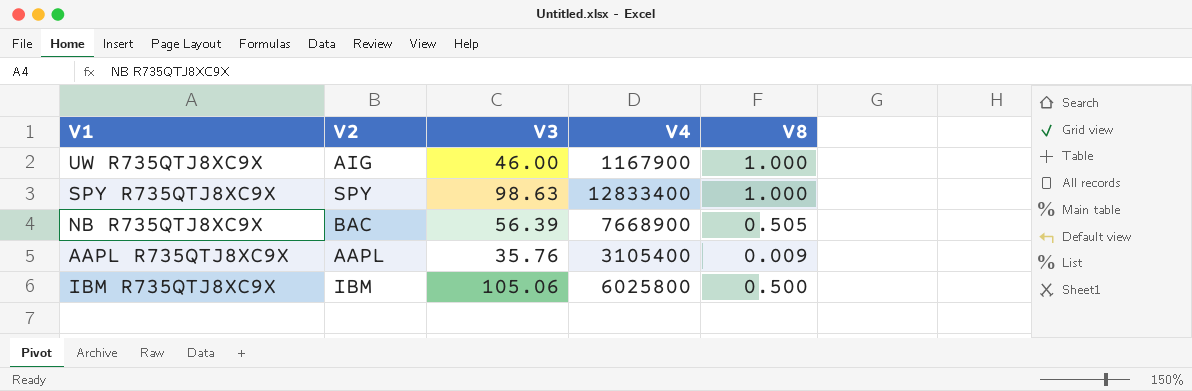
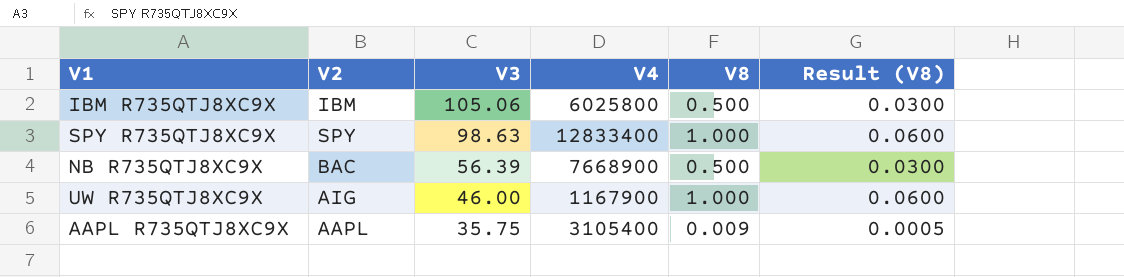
row order: none -> V3 descending
column Result (V8) | formula: none -> [V8] * 0.06
NB R735QTJ8XC9X | V8: 0.505 -> 0.500
AAPL R735QTJ8XC9X | V3: 35.76 -> 35.75

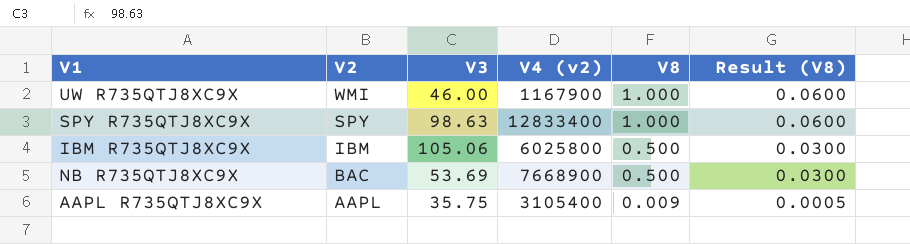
row order: V3 descending -> V2 descending
column name: V4 -> V4 (v2)
UW R735QTJ8XC9X | V2: AIG -> WMI
NB R735QTJ8XC9X | V3: 56.39 -> 53.69

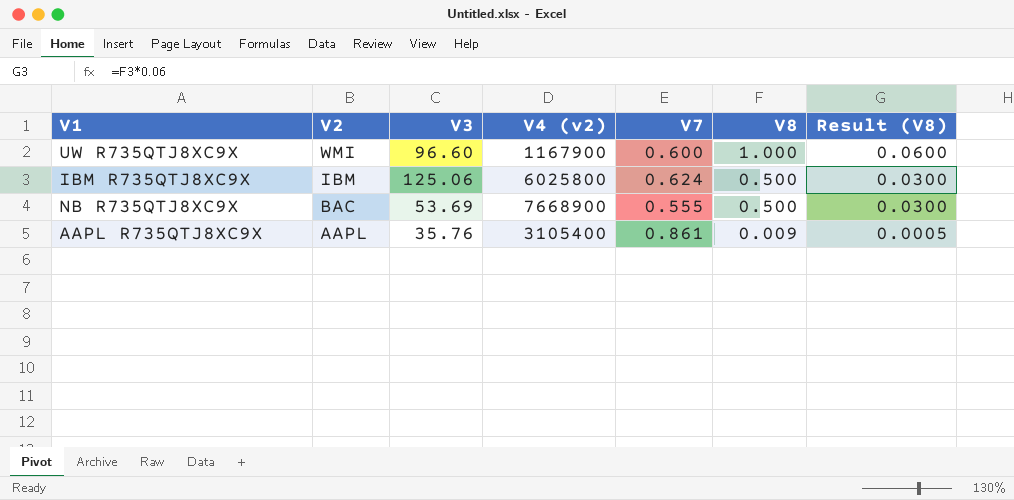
column V7 | position: none -> 5
row SPY R735QTJ8XC9X: SPY | 98.63 | 12833400 | 1.000 | 0.0600 -> none
UW R735QTJ8XC9X | V3: 46.00 -> 96.60
IBM R735QTJ8XC9X | V3: 105.06 -> 125.06
AAPL R735QTJ8XC9X | V3: 35.75 -> 35.76

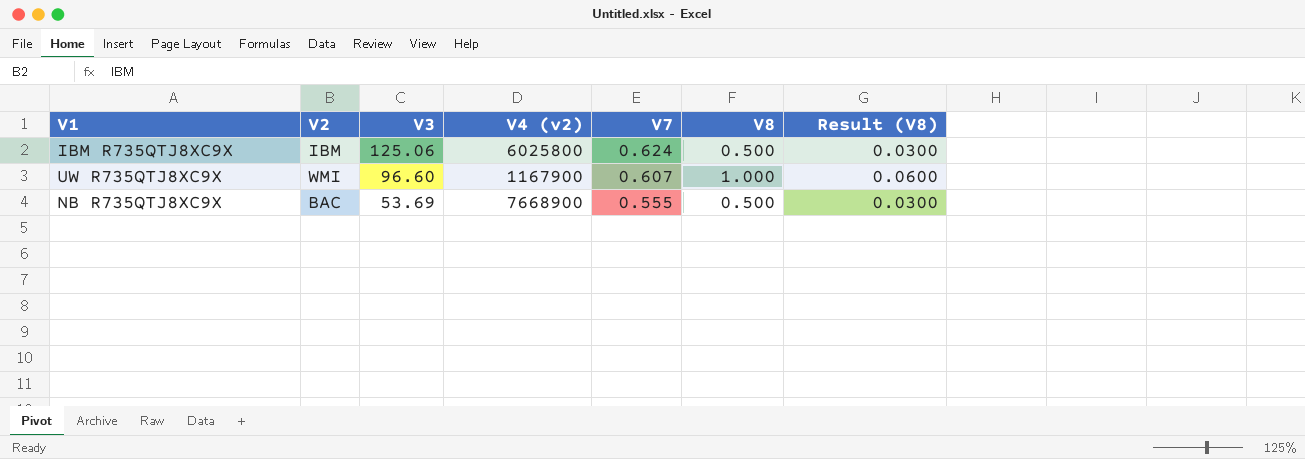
row order: V2 descending -> V3 descending
row AAPL R735QTJ8XC9X: AAPL | 35.76 | 3105400 | 0.861 | 0.009 | 0.0005 -> none
UW R735QTJ8XC9X | V7: 0.600 -> 0.607

